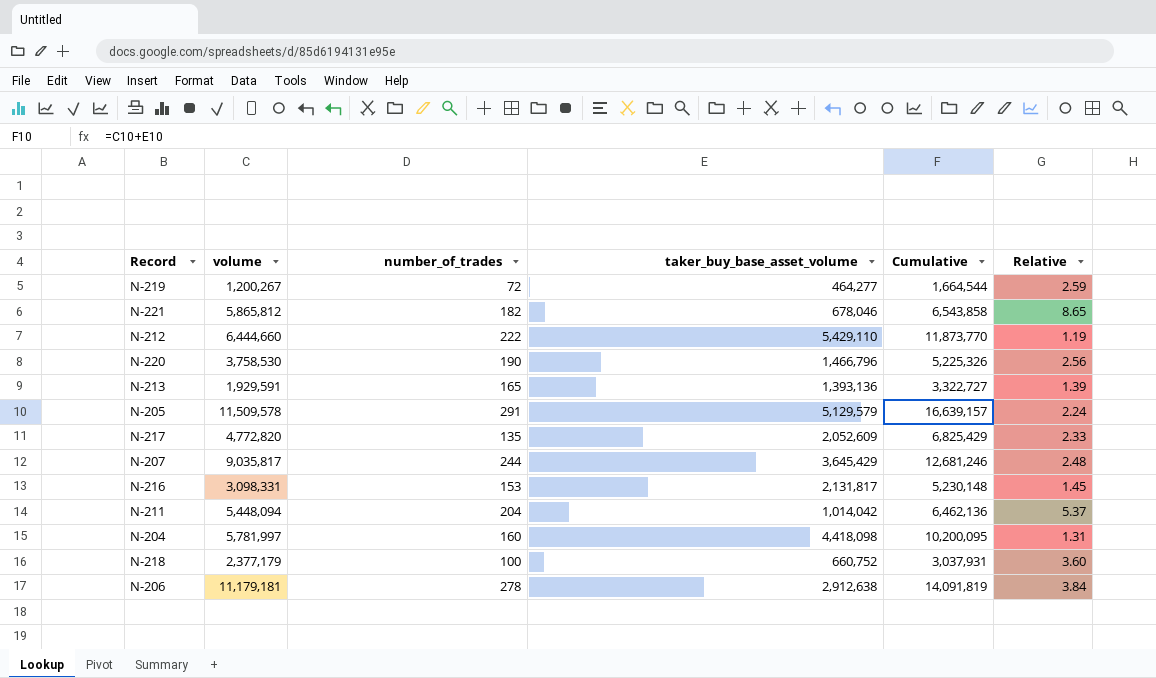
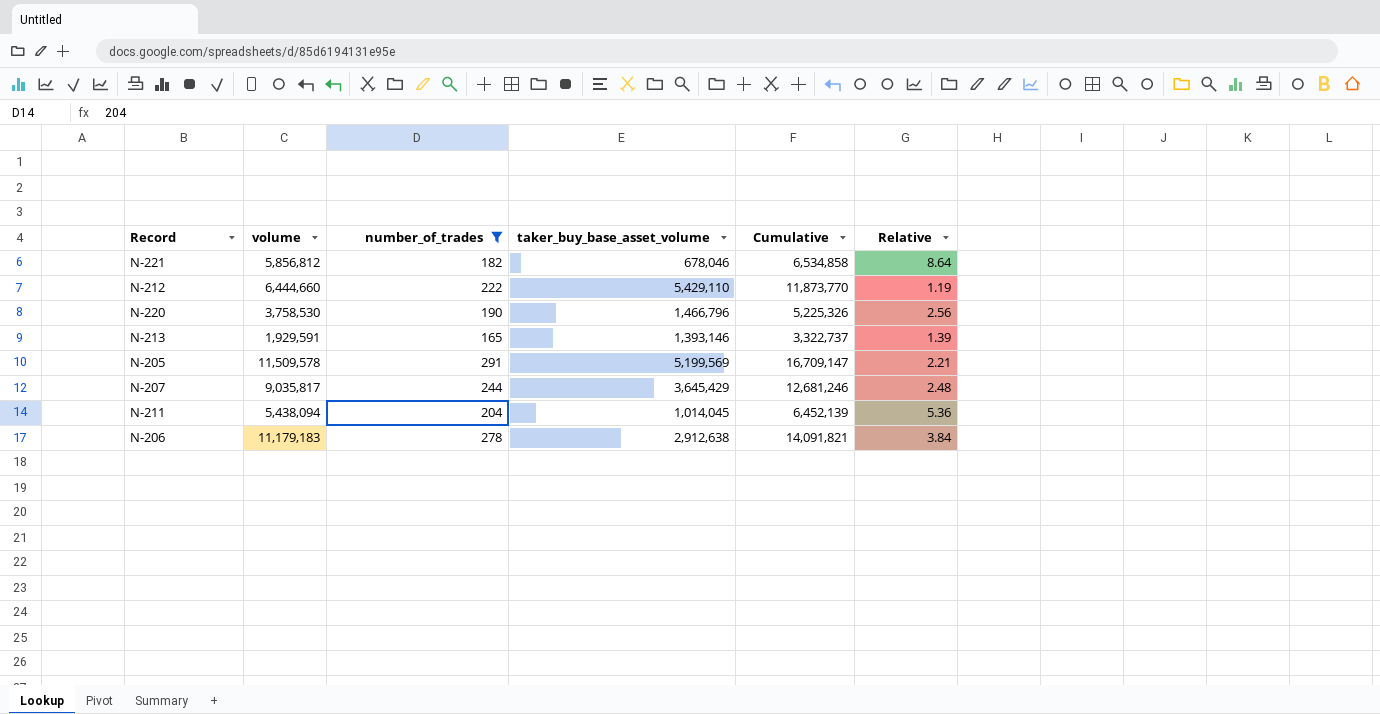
filter: none -> number_of_trades >= 165
N-221 | volume: 5,865,812 -> 5,856,812
N-221 | Cumulative: 6,543,858 -> 6,534,858
N-221 | Relative: 8.65 -> 8.64
N-213 | taker_buy_base_asset_volume: 1,393,136 -> 1,393,146
N-213 | Cumulative: 3,322,727 -> 3,322,737
N-205 | taker_buy_base_asset_volume: 5,129,579 -> 5,199,569
N-205 | Cumulative: 16,639,157 -> 16,709,147
N-205 | Relative: 2.24 -> 2.21
N-211 | volume: 5,448,094 -> 5,438,094
N-211 | taker_buy_base_asset_volume: 1,014,042 -> 1,014,045
N-211 | Cumulative: 6,462,136 -> 6,452,139
N-211 | Relative: 5.37 -> 5.36
N-206 | volume: 11,179,181 -> 11,179,183
N-206 | Cumulative: 14,091,819 -> 14,091,821

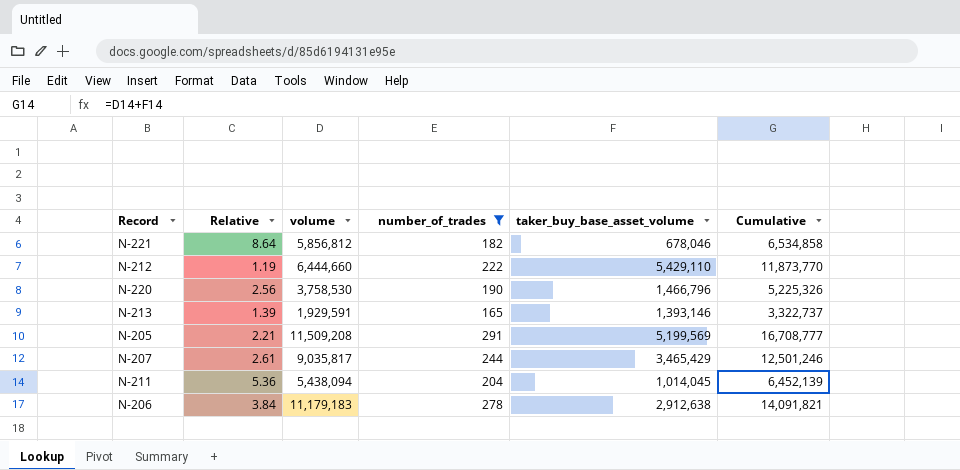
column Relative | position: 6 -> 2
N-205 | volume: 11,509,578 -> 11,509,208
N-205 | Cumulative: 16,709,147 -> 16,708,777
N-207 | Relative: 2.48 -> 2.61
N-207 | taker_buy_base_asset_volume: 3,645,429 -> 3,465,429
N-207 | Cumulative: 12,681,246 -> 12,501,246

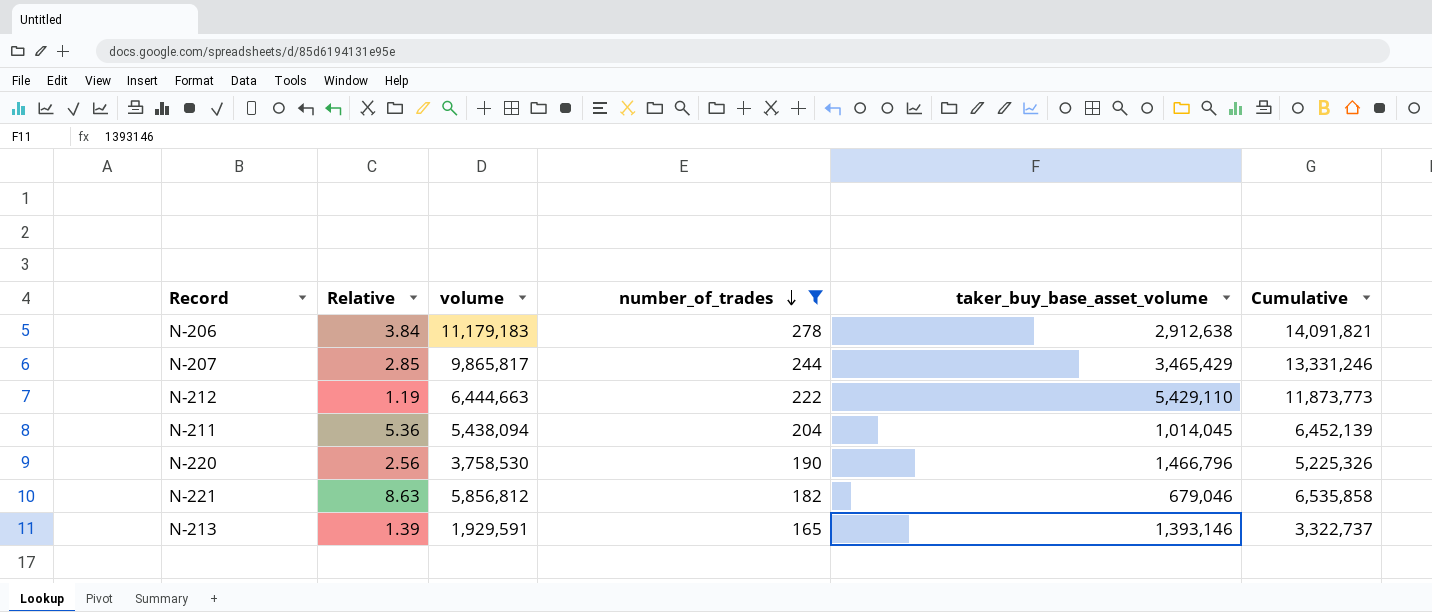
row order: none -> number_of_trades descending
row N-205: 2.21 | 11,509,208 | 291 | 5,199,569 | 16,708,777 -> none
N-207 | Relative: 2.61 -> 2.85
N-207 | volume: 9,035,817 -> 9,865,817
N-207 | Cumulative: 12,501,246 -> 13,331,246
N-212 | volume: 6,444,660 -> 6,444,663
N-212 | Cumulative: 11,873,770 -> 11,873,773
N-221 | Relative: 8.64 -> 8.63
N-221 | taker_buy_base_asset_volume: 678,046 -> 679,046
N-221 | Cumulative: 6,534,858 -> 6,535,858

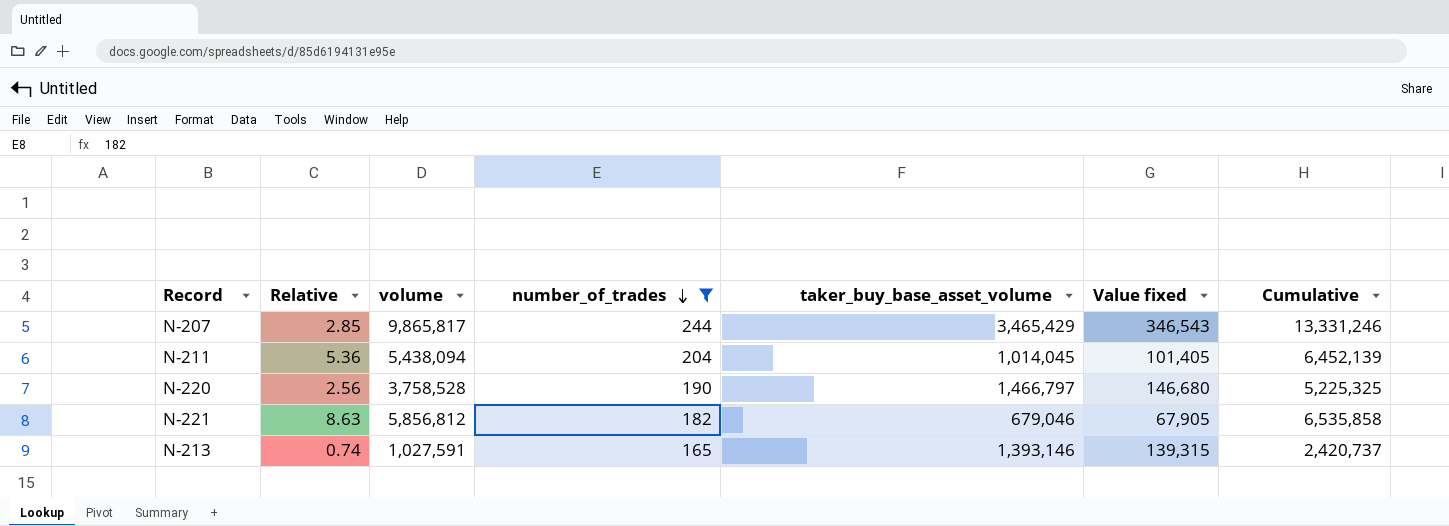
column Value fixed | formula: none -> [taker_buy_base_asset_volume] * 0.1
row N-206: 3.84 | 11,179,183 | 278 | 2,912,638 | 14,091,821 -> none
row N-212: 1.19 | 6,444,663 | 222 | 5,429,110 | 11,873,773 -> none
N-220 | volume: 3,758,530 -> 3,758,528
N-220 | taker_buy_base_asset_volume: 1,466,796 -> 1,466,797
N-220 | Cumulative: 5,225,326 -> 5,225,325
N-213 | Relative: 1.39 -> 0.74
N-213 | volume: 1,929,591 -> 1,027,591
N-213 | Cumulative: 3,322,737 -> 2,420,737

